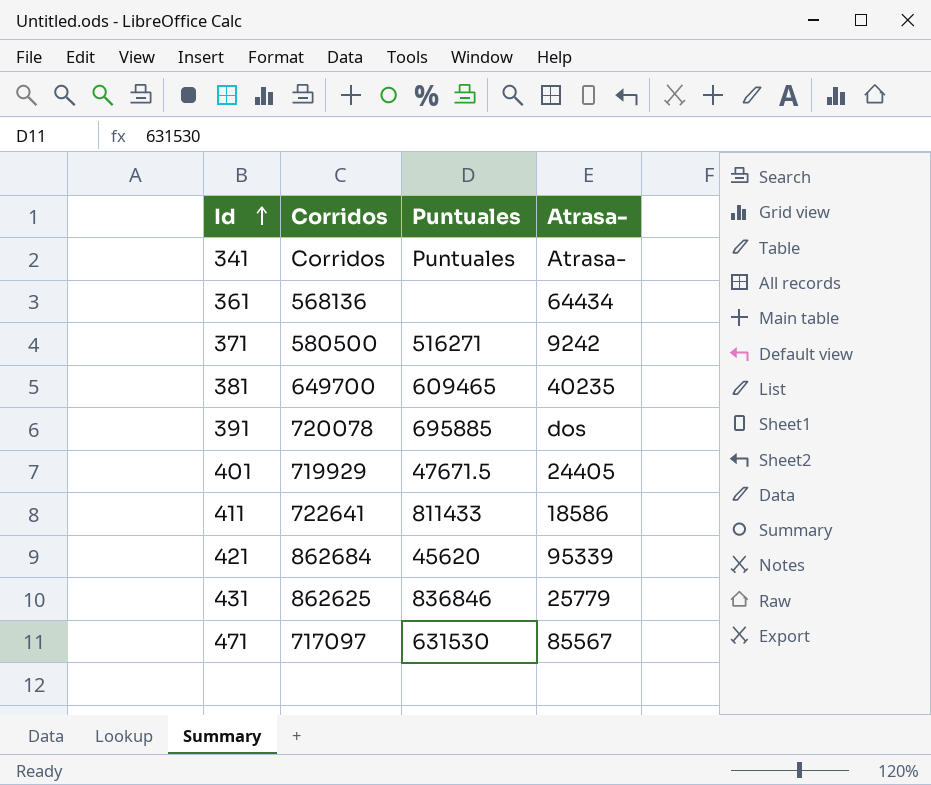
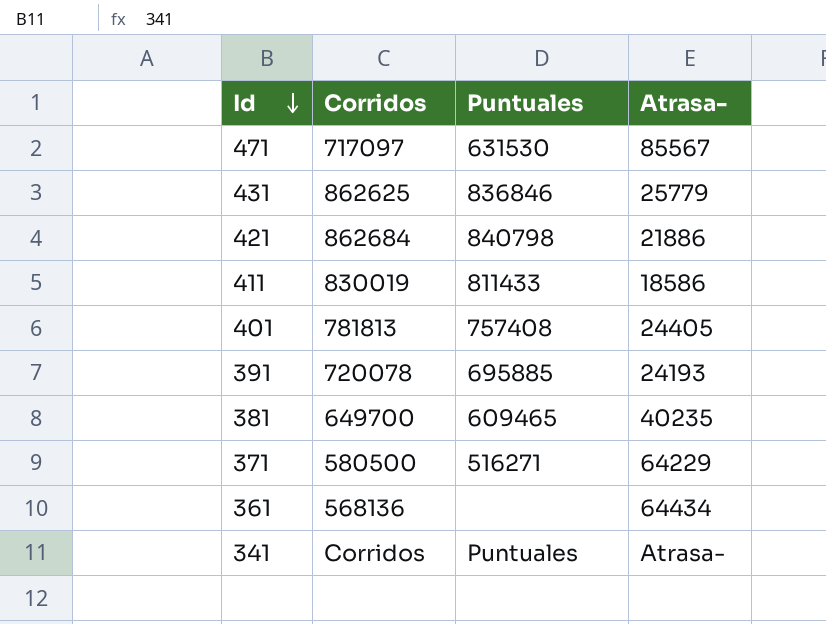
row order: Id ascending -> Id descending
421 | Puntuales: 45620 -> 840798
421 | Atrasa-: 95339 -> 21886
411 | Corridos: 722641 -> 830019
401 | Corridos: 719929 -> 781813
401 | Puntuales: 47671.5 -> 757408
391 | Atrasa-: dos -> 24193
371 | Atrasa-: 9242 -> 64229

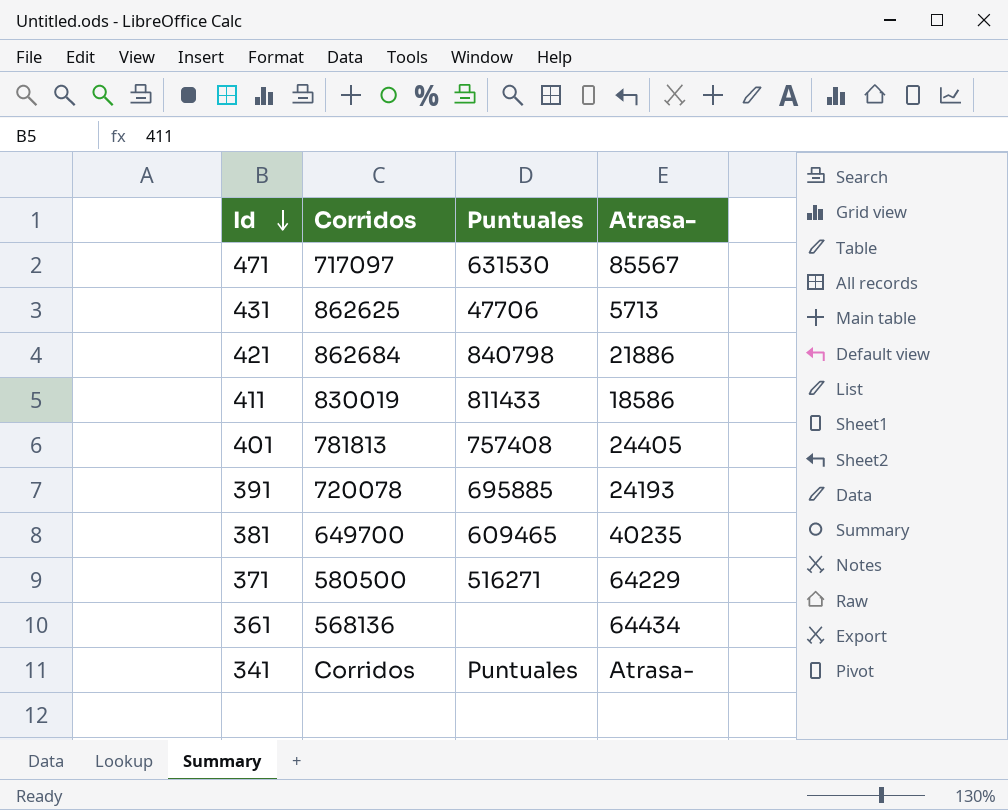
431 | Puntuales: 836846 -> 47706
431 | Atrasa-: 25779 -> 5713

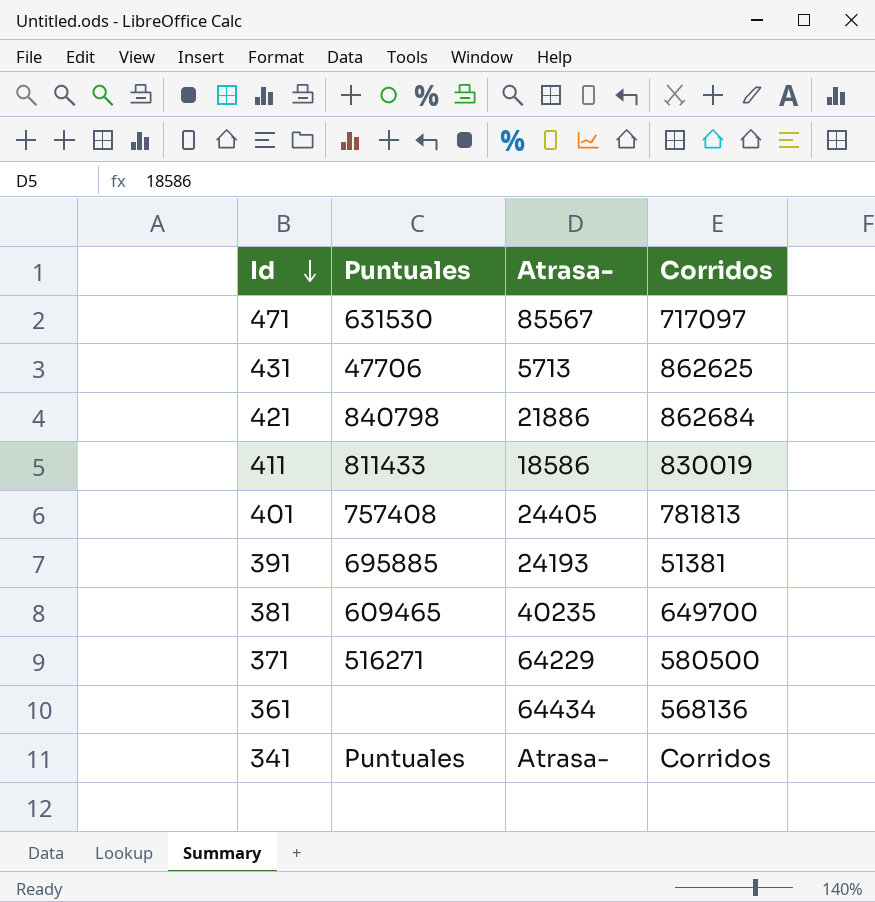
column Corridos | position: 2 -> 4
391 | Corridos: 720078 -> 51381

